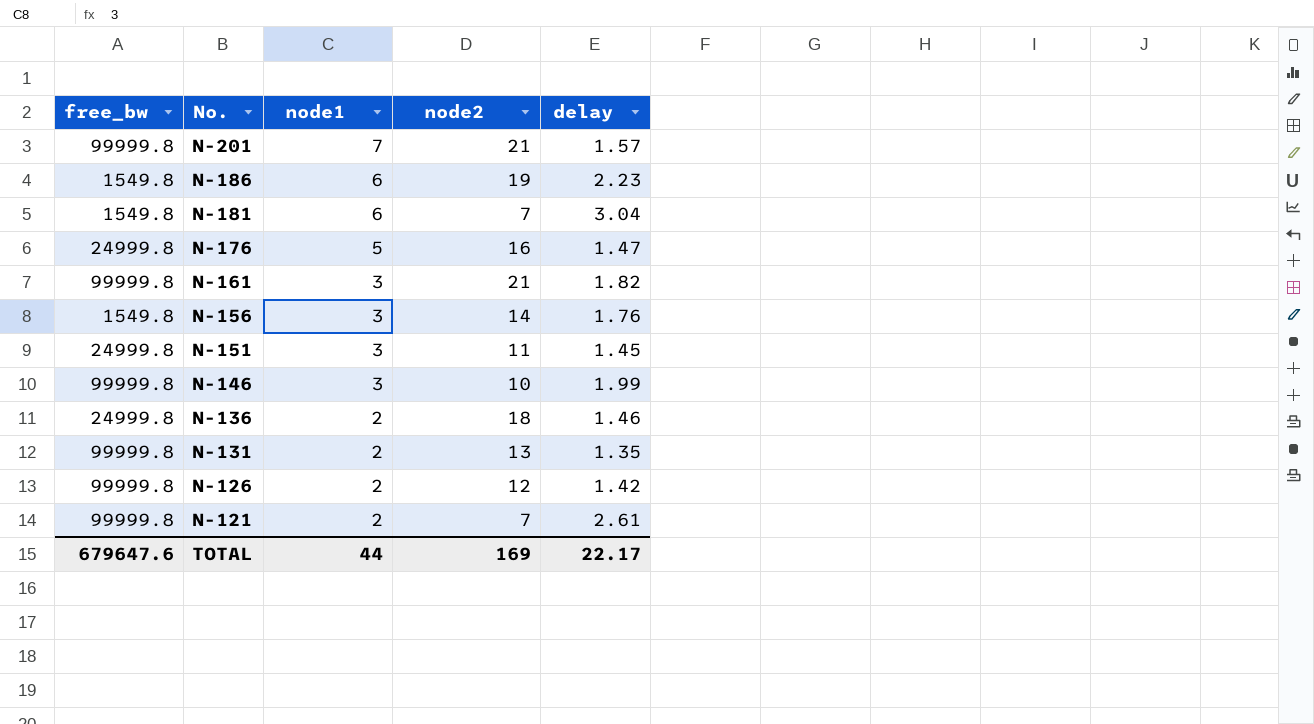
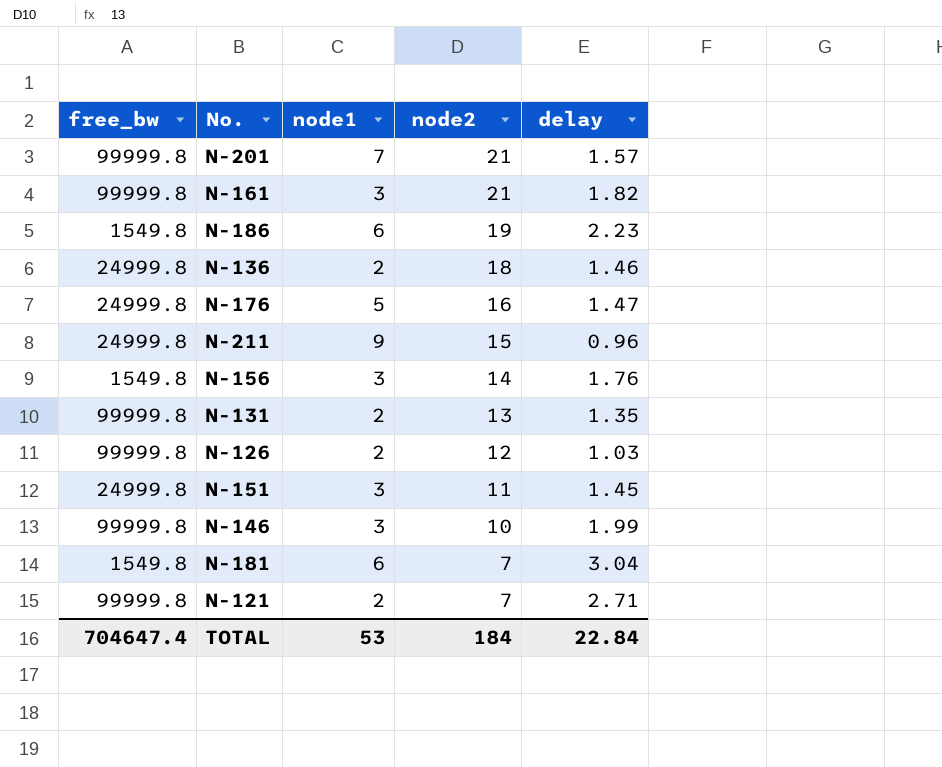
row order: No. descending -> node2 descending
row N-211: none -> 24999.8 | 9 | 15 | 0.96
N-126 | delay: 1.42 -> 1.03
N-121 | delay: 2.61 -> 2.71
TOTAL | free_bw: 679647.6 -> 704647.4
TOTAL | node1: 44 -> 53
TOTAL | node2: 169 -> 184
TOTAL | delay: 22.17 -> 22.84

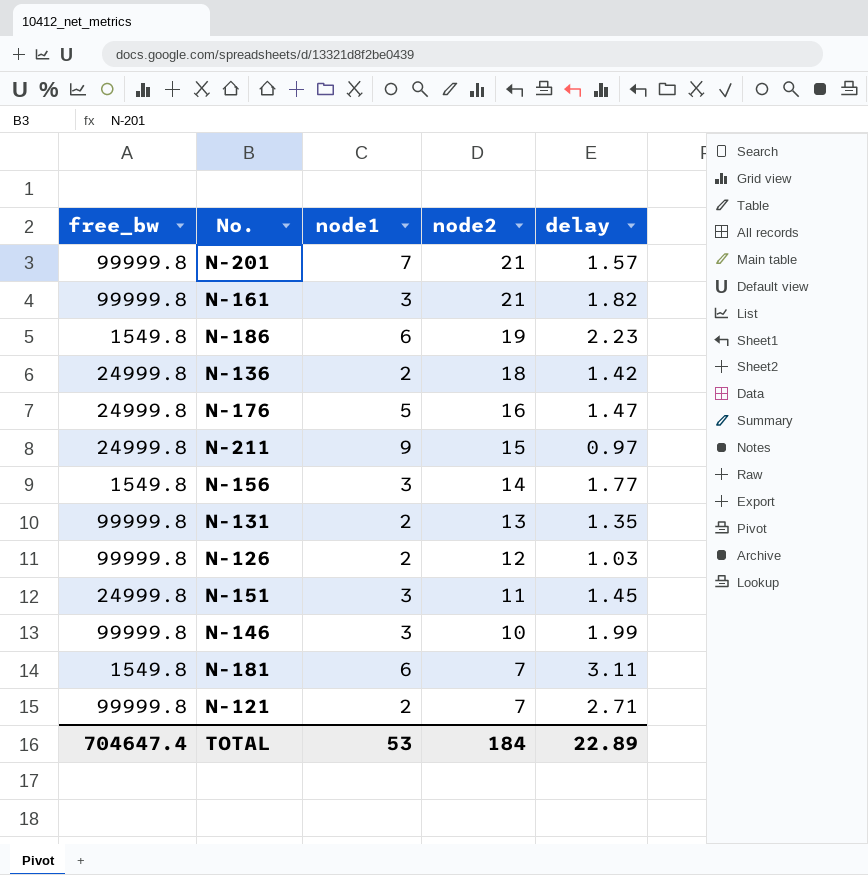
N-136 | delay: 1.46 -> 1.42
N-211 | delay: 0.96 -> 0.97
N-156 | delay: 1.76 -> 1.77
N-181 | delay: 3.04 -> 3.11
TOTAL | delay: 22.84 -> 22.89

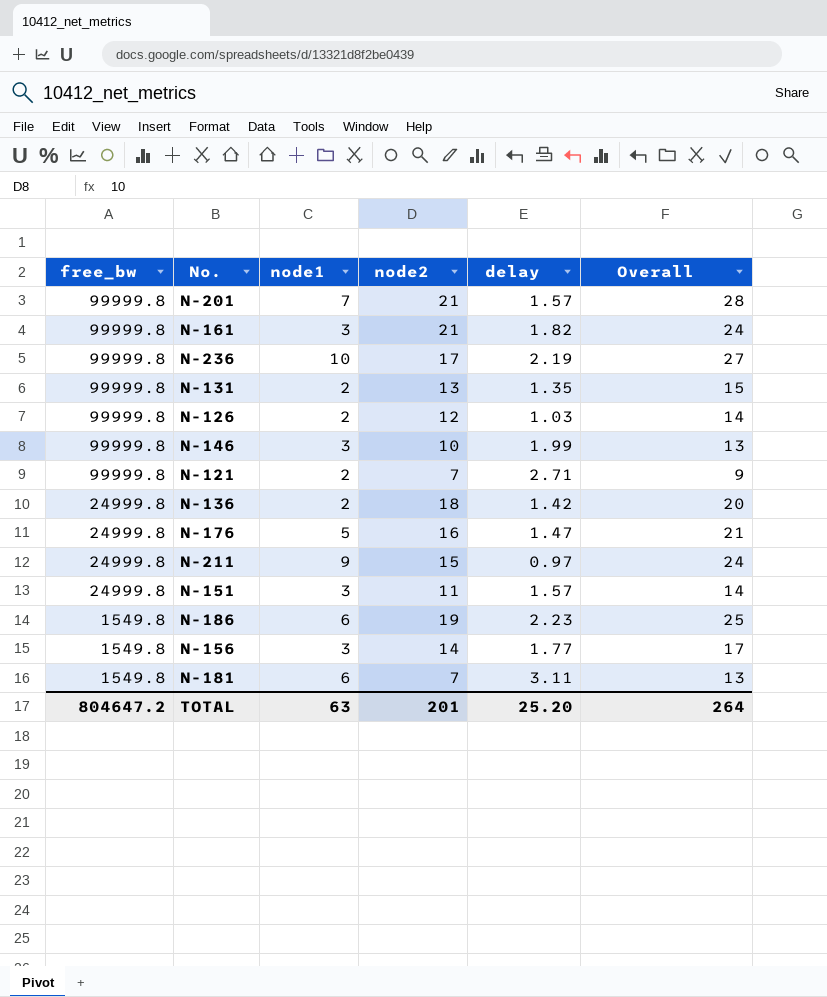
row order: node2 descending -> free_bw descending
column Overall | formula: none -> [node1] + [node2]
row N-236: none -> 99999.8 | 10 | 17 | 2.19 | 27
N-151 | delay: 1.45 -> 1.57
TOTAL | free_bw: 704647.4 -> 804647.2
TOTAL | node1: 53 -> 63
TOTAL | node2: 184 -> 201
TOTAL | delay: 22.89 -> 25.20

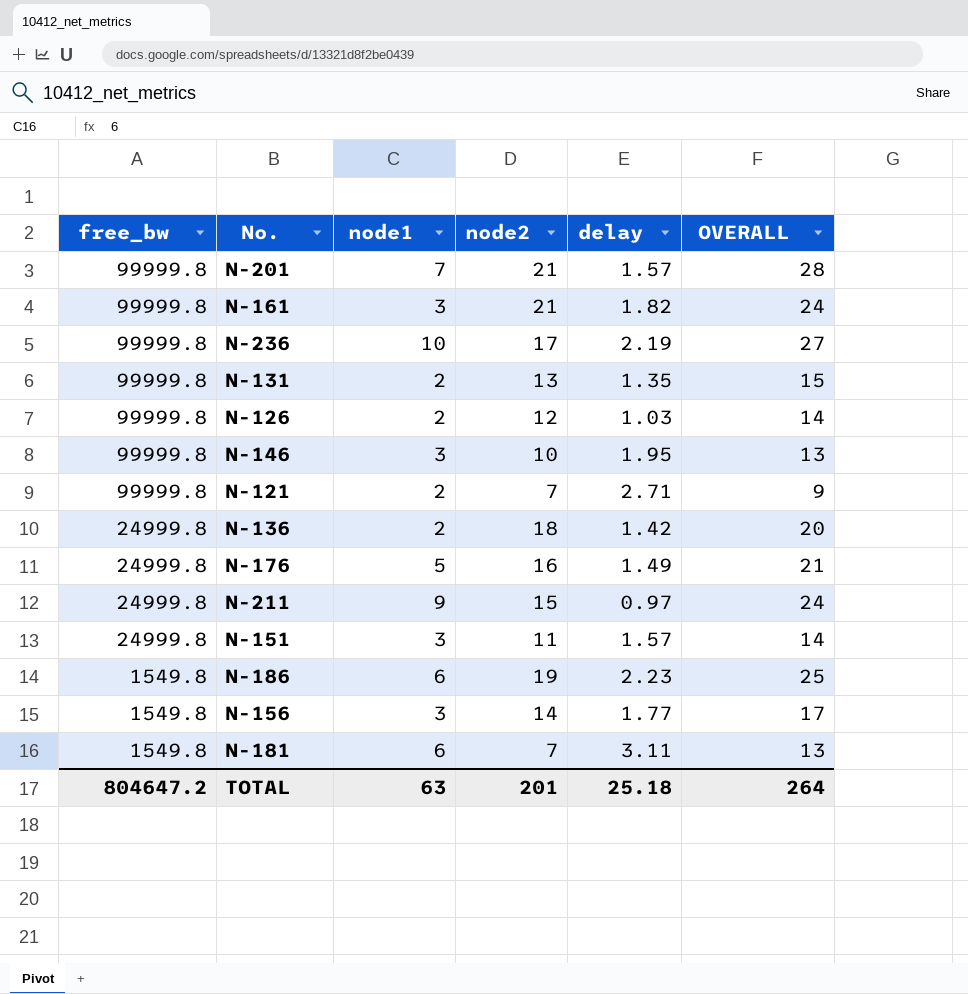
column name: Overall -> OVERALL
N-146 | delay: 1.99 -> 1.95
N-176 | delay: 1.47 -> 1.49
TOTAL | delay: 25.20 -> 25.18

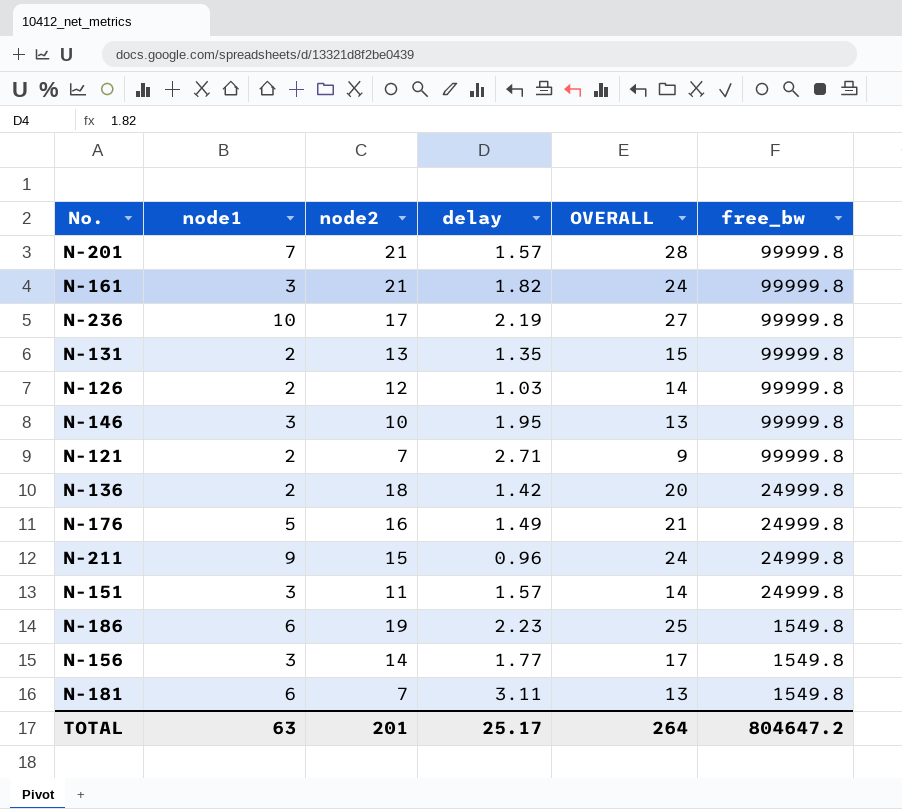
column free_bw | position: 1 -> 6
N-211 | delay: 0.97 -> 0.96
TOTAL | delay: 25.18 -> 25.17

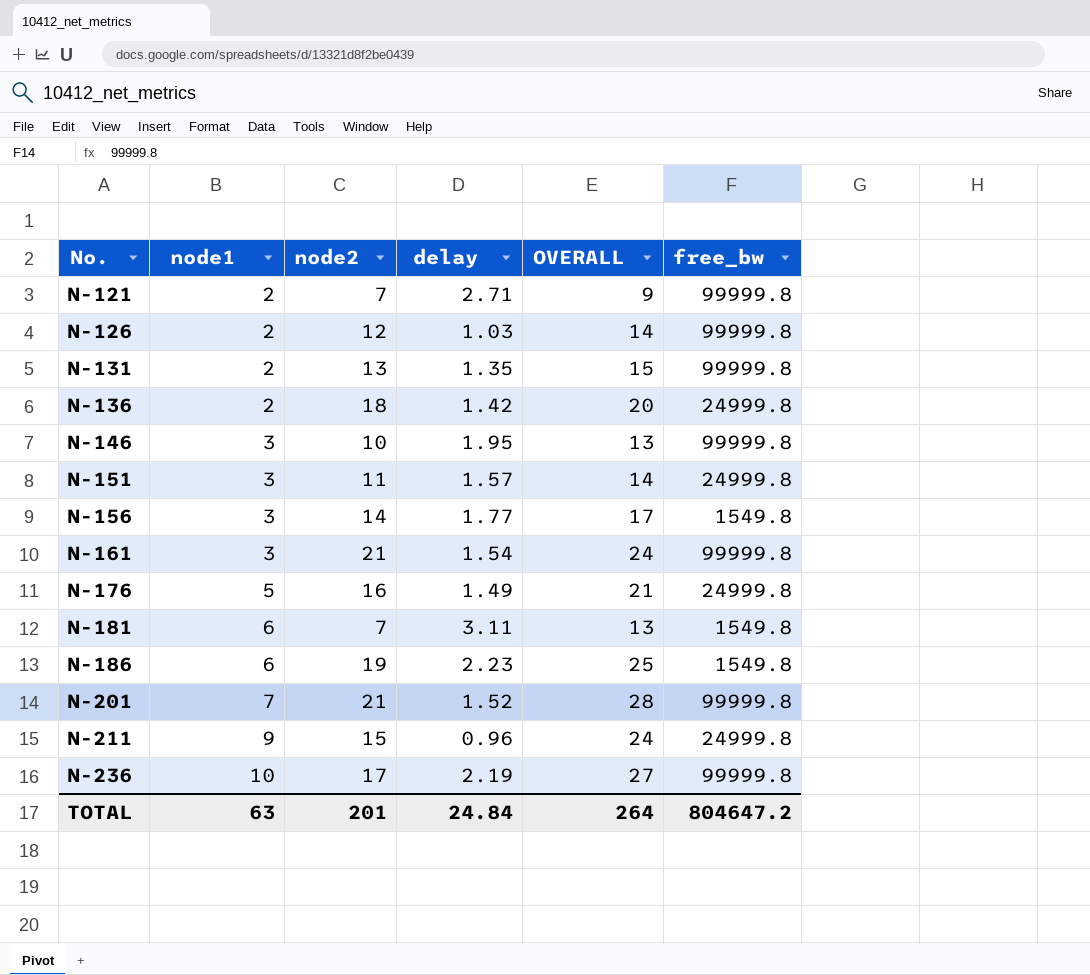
row order: free_bw descending -> No. ascending
N-161 | delay: 1.82 -> 1.54
N-201 | delay: 1.57 -> 1.52
TOTAL | delay: 25.17 -> 24.84

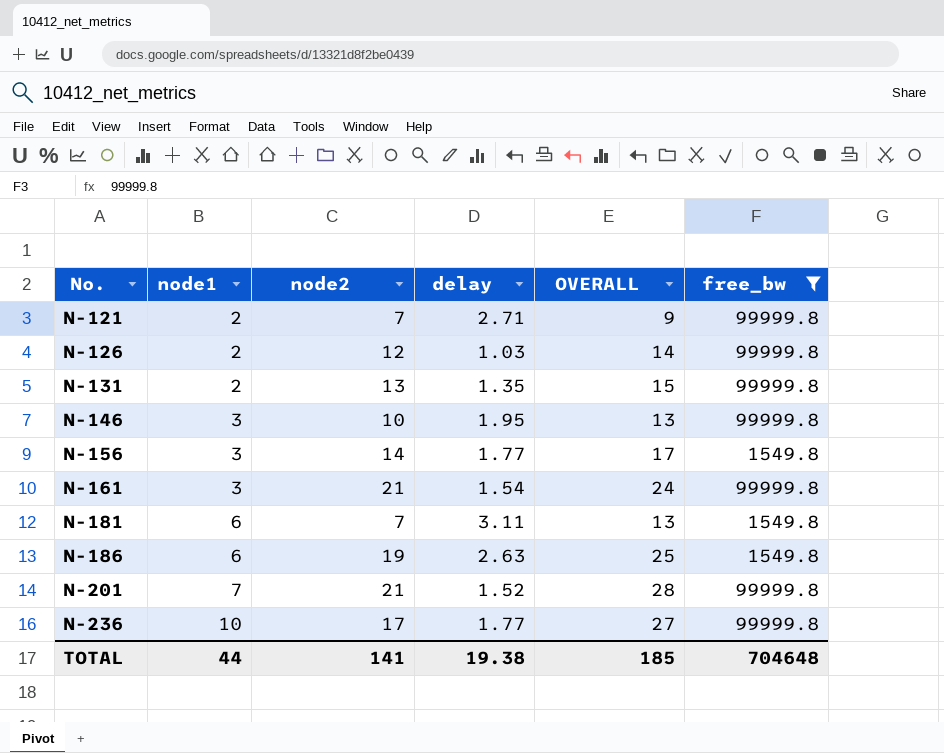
filter: none -> free_bw != 24999.8
N-186 | delay: 2.23 -> 2.63
N-236 | delay: 2.19 -> 1.77
TOTAL | node1: 63 -> 44
TOTAL | node2: 201 -> 141
TOTAL | delay: 24.84 -> 19.38
TOTAL | OVERALL: 264 -> 185
TOTAL | free_bw: 804647.2 -> 704648

